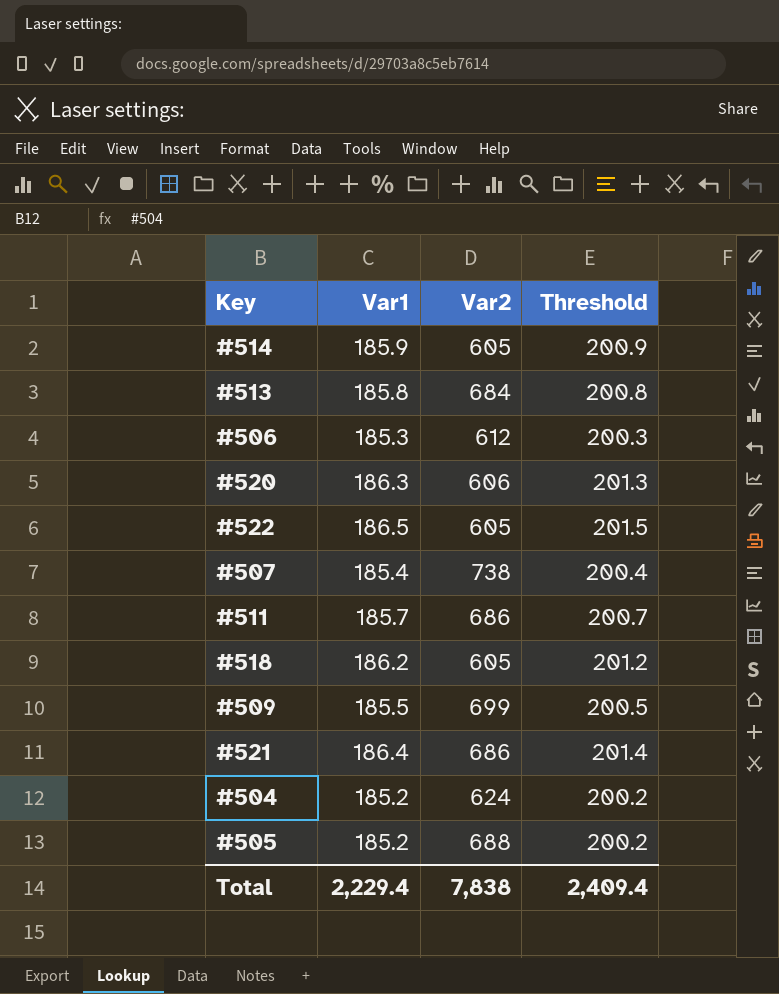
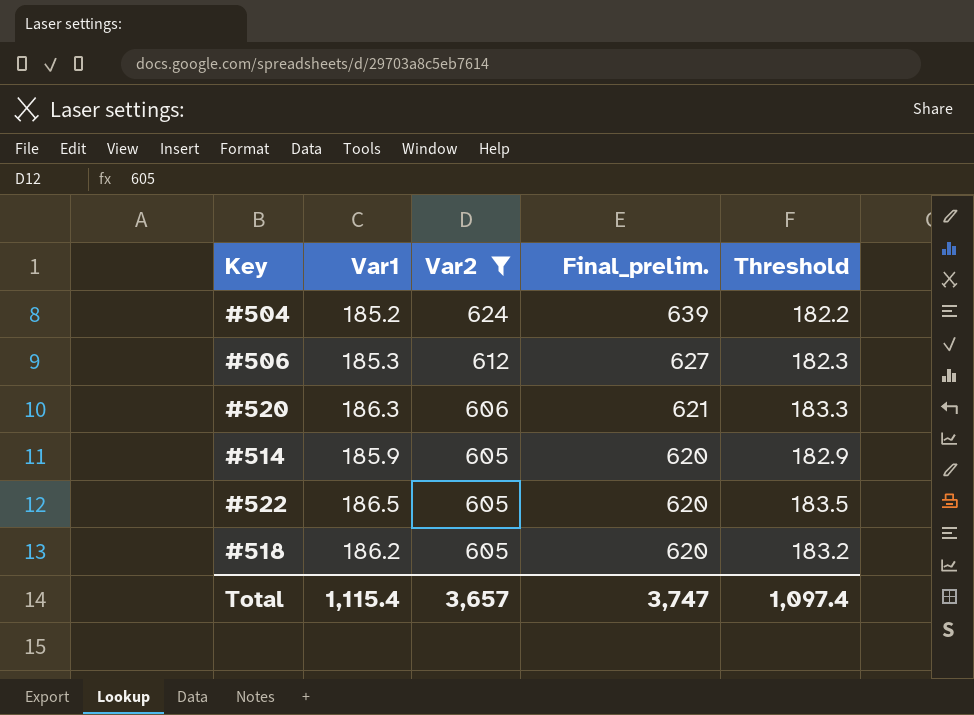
filter: none -> Var2 <= 624
row order: none -> Var2 descending
column Final_prelim. | formula: none -> [Var2] + 15
column Threshold | formula: [Var1] + 15 -> [Var1] - 3
Total | Var1: 2,229.4 -> 1,115.4
Total | Var2: 7,838 -> 3,657
Total | Threshold: 2,409.4 -> 1,097.4

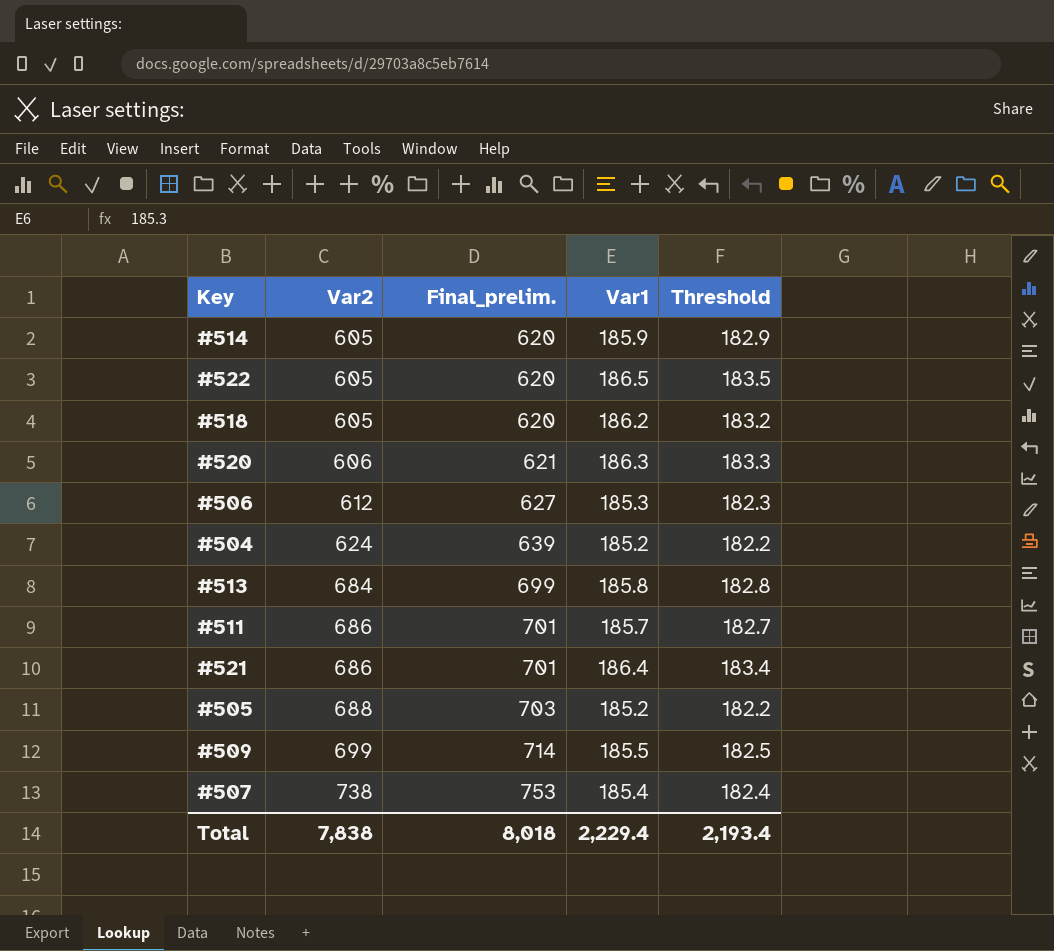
filter: Var2 <= 624 -> none
row order: Var2 descending -> Var2 ascending
column Var1 | position: 2 -> 4
Total | Var2: 3,657 -> 7,838
Total | Final_prelim.: 3,747 -> 8,018
Total | Var1: 1,115.4 -> 2,229.4
Total | Threshold: 1,097.4 -> 2,193.4

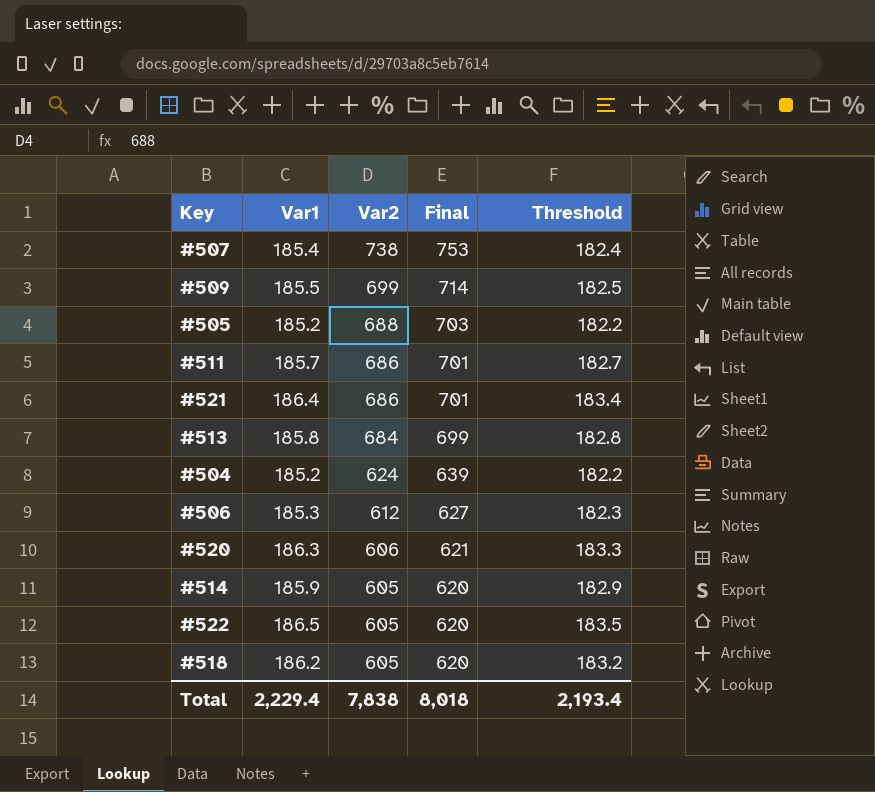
row order: Var2 ascending -> Var2 descending
column Var1 | position: 4 -> 2
column name: Final_prelim. -> Final

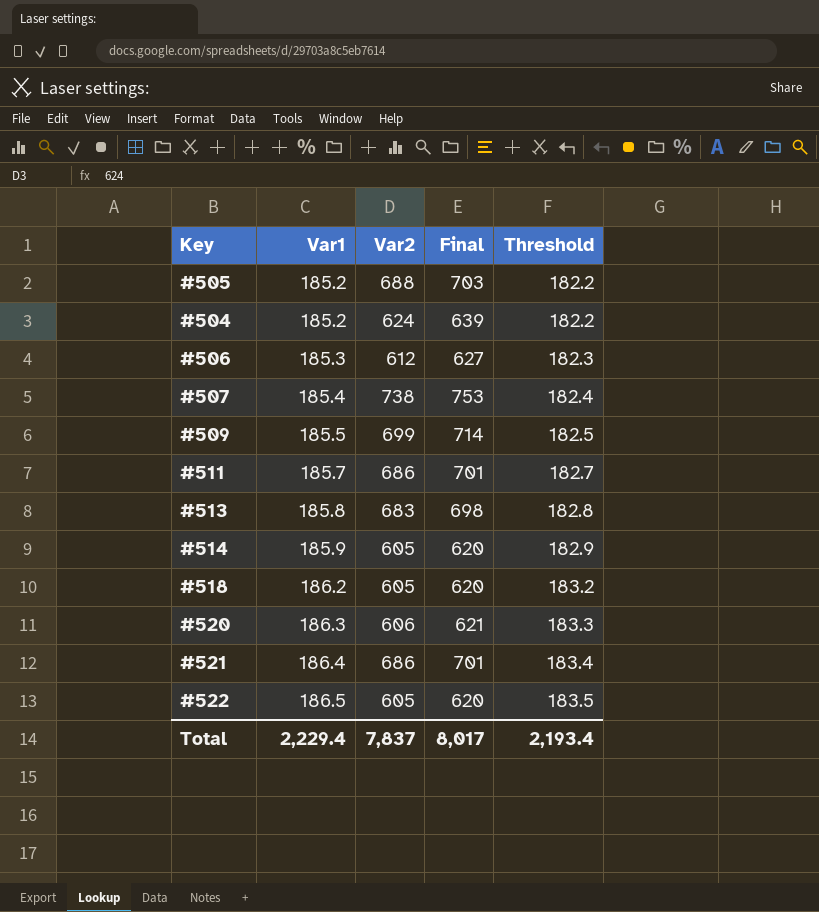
row order: Var2 descending -> Var1 ascending
#513 | Var2: 684 -> 683
#513 | Final: 699 -> 698
Total | Var2: 7,838 -> 7,837
Total | Final: 8,018 -> 8,017

